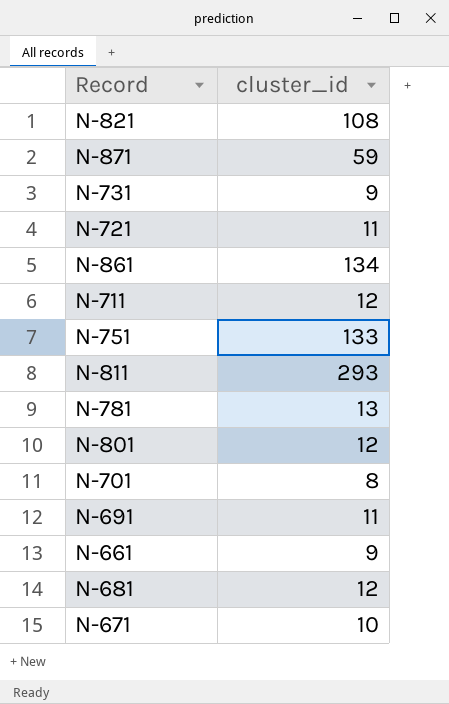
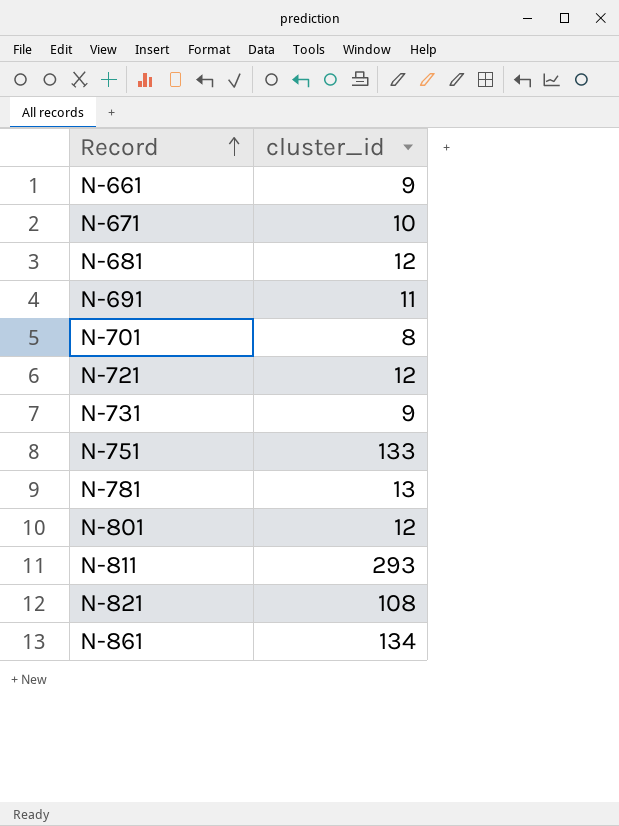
row order: none -> Record ascending
row N-871: 59 -> none
row N-711: 12 -> none
N-721 | cluster_id: 11 -> 12

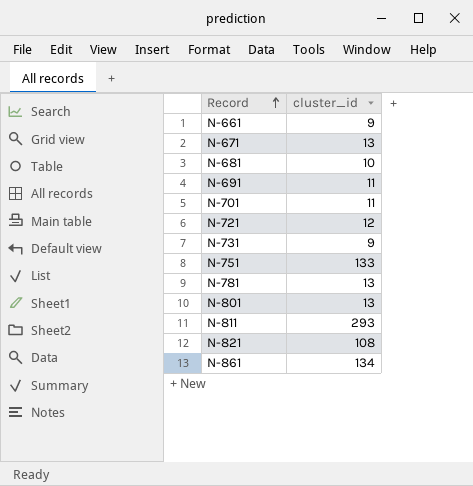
N-671 | cluster_id: 10 -> 13
N-681 | cluster_id: 12 -> 10
N-701 | cluster_id: 8 -> 11
N-801 | cluster_id: 12 -> 13

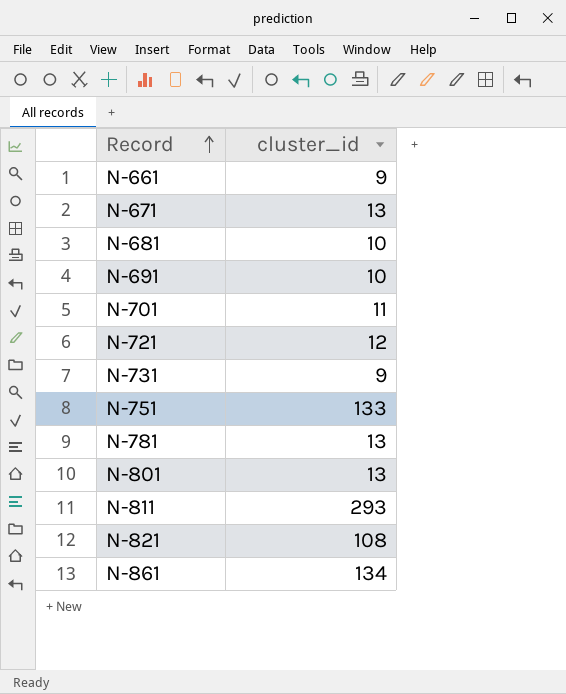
N-691 | cluster_id: 11 -> 10

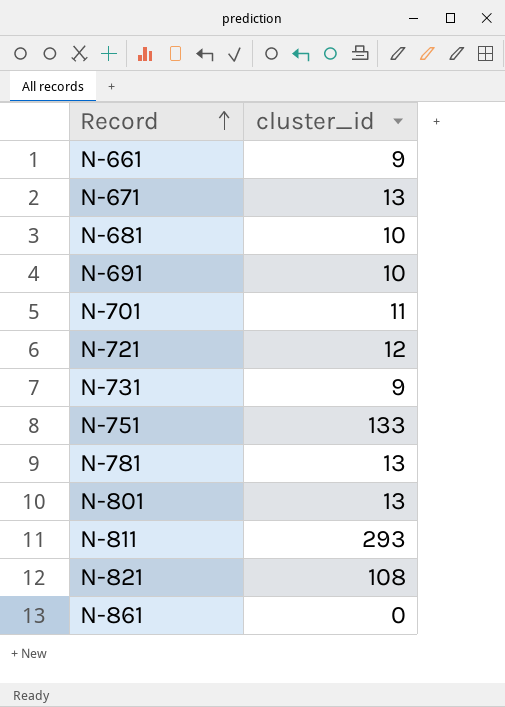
N-861 | cluster_id: 134 -> 0

